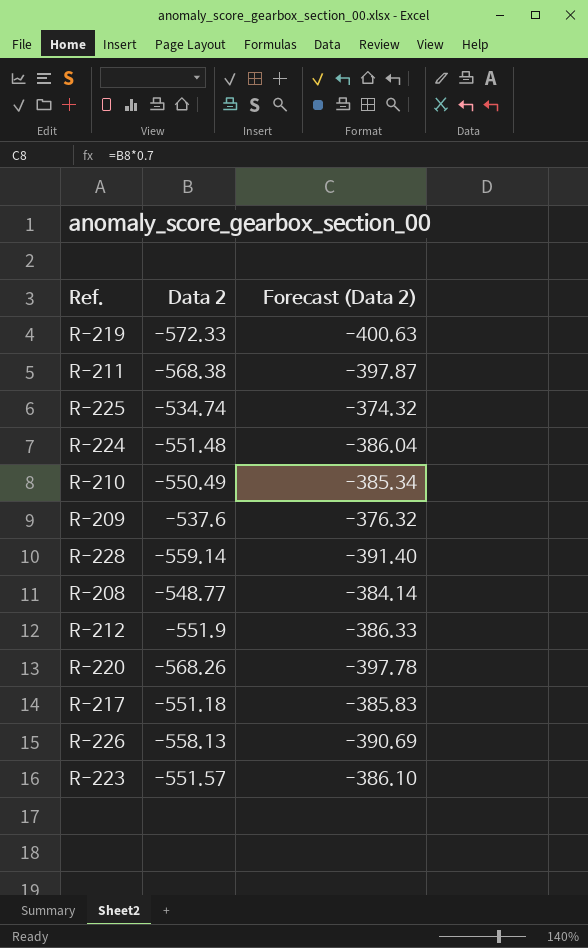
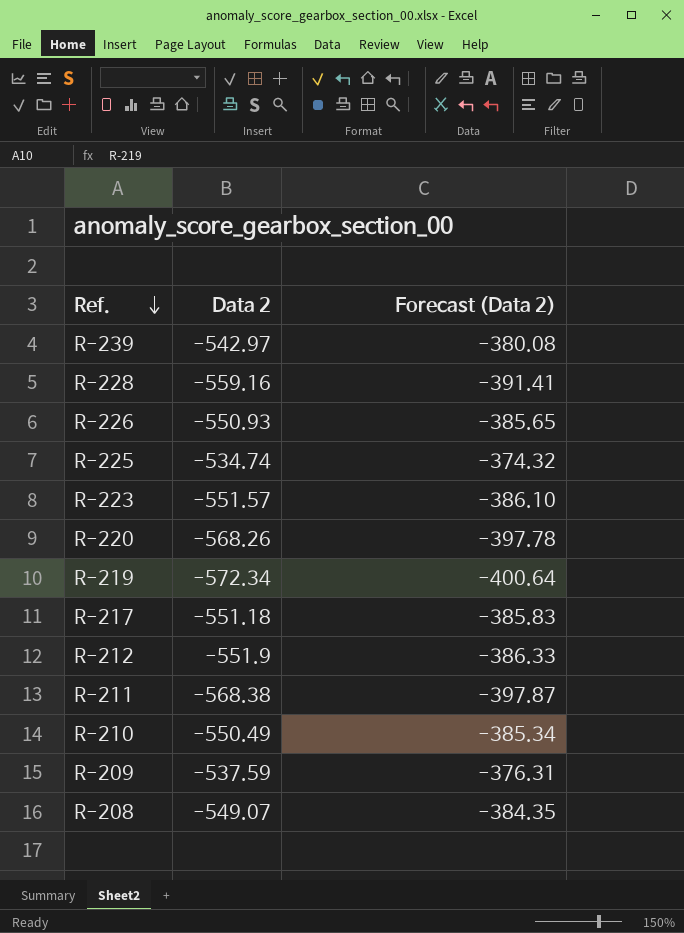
row order: none -> Ref. descending
row R-224: -551.48 | -386.04 -> none
row R-239: none -> -542.97 | -380.08
R-228 | Data 2: -559.14 -> -559.16
R-228 | Forecast (Data 2): -391.40 -> -391.41
R-226 | Data 2: -558.13 -> -550.93
R-226 | Forecast (Data 2): -390.69 -> -385.65
R-219 | Data 2: -572.33 -> -572.34
R-219 | Forecast (Data 2): -400.63 -> -400.64
R-209 | Data 2: -537.6 -> -537.59
R-209 | Forecast (Data 2): -376.32 -> -376.31
R-208 | Data 2: -548.77 -> -549.07
R-208 | Forecast (Data 2): -384.14 -> -384.35

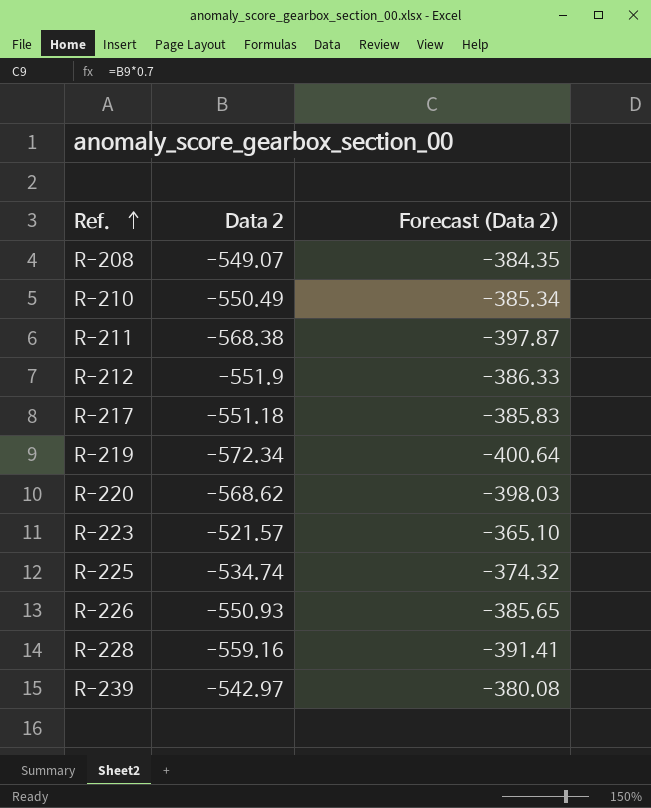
row order: Ref. descending -> Ref. ascending
row R-209: -537.59 | -376.31 -> none
R-220 | Data 2: -568.26 -> -568.62
R-220 | Forecast (Data 2): -397.78 -> -398.03
R-223 | Data 2: -551.57 -> -521.57
R-223 | Forecast (Data 2): -386.10 -> -365.10

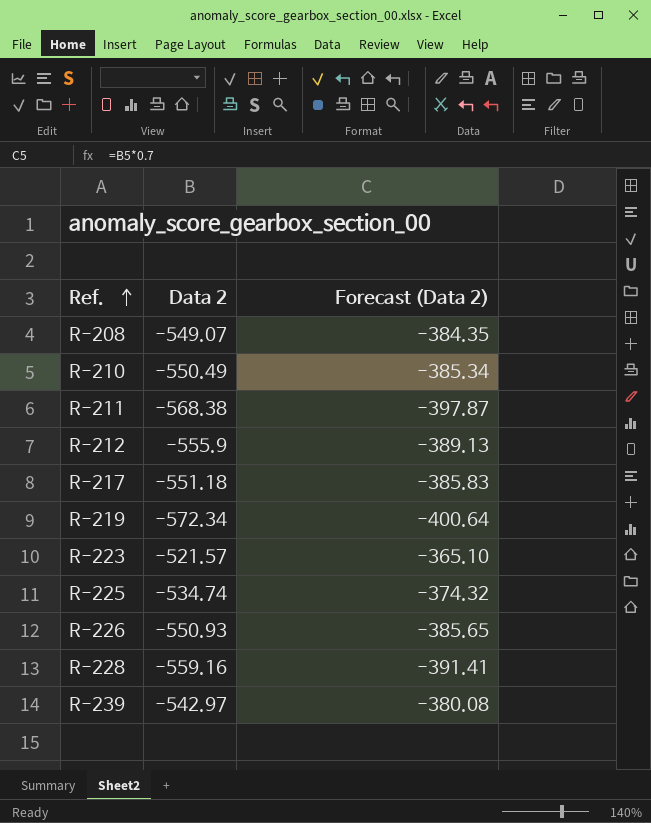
row R-220: -568.62 | -398.03 -> none
R-212 | Data 2: -551.9 -> -555.9
R-212 | Forecast (Data 2): -386.33 -> -389.13

